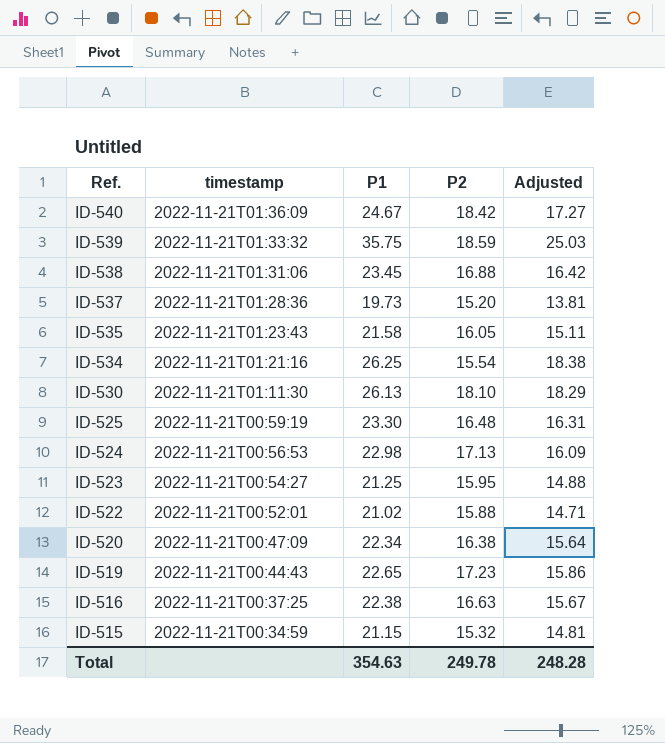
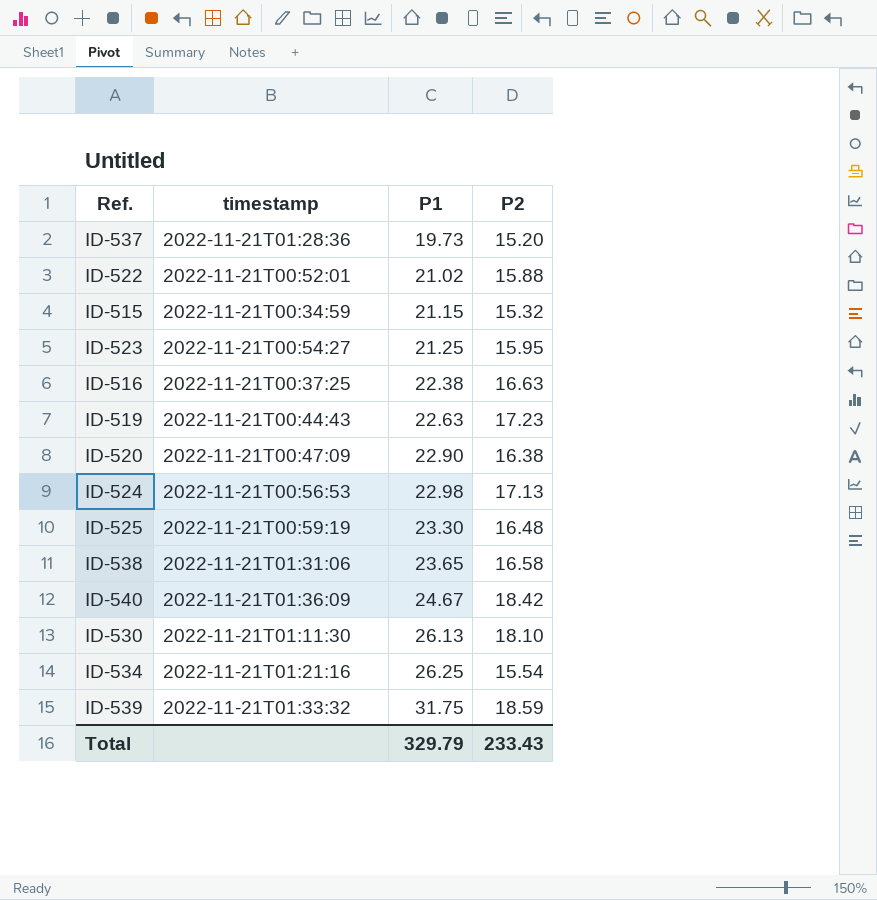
row order: Ref. descending -> P1 ascending
column Adjusted | formula: [P1] * 0.7 -> none
row ID-535: 2022-11-21T01:23:43 | 21.58 | 16.05 | 15.11 -> none
ID-519 | P1: 22.65 -> 22.63
ID-520 | P1: 22.34 -> 22.90
ID-538 | P1: 23.45 -> 23.65
ID-538 | P2: 16.88 -> 16.58
ID-539 | P1: 35.75 -> 31.75
Total | P1: 354.63 -> 329.79
Total | P2: 249.78 -> 233.43

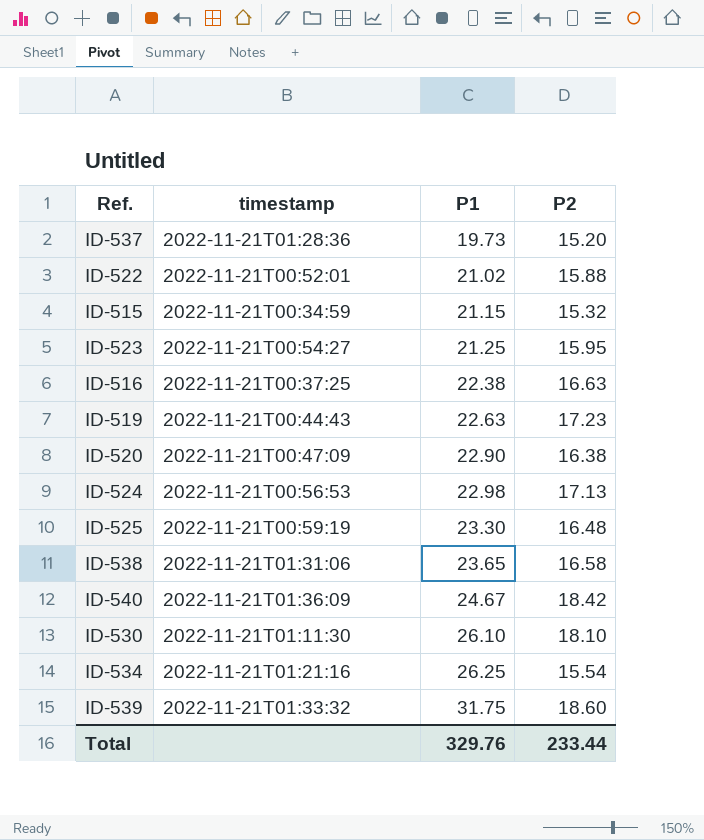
ID-530 | P1: 26.13 -> 26.10
ID-539 | P2: 18.59 -> 18.60
Total | P1: 329.79 -> 329.76
Total | P2: 233.43 -> 233.44

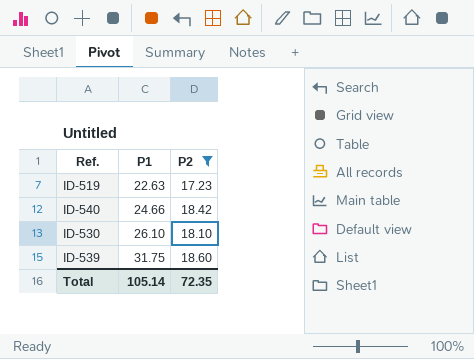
filter: none -> P2 >= 17.23
column timestamp | position: 2 -> none
ID-540 | P1: 24.67 -> 24.66
Total | P1: 329.76 -> 105.14
Total | P2: 233.44 -> 72.35

